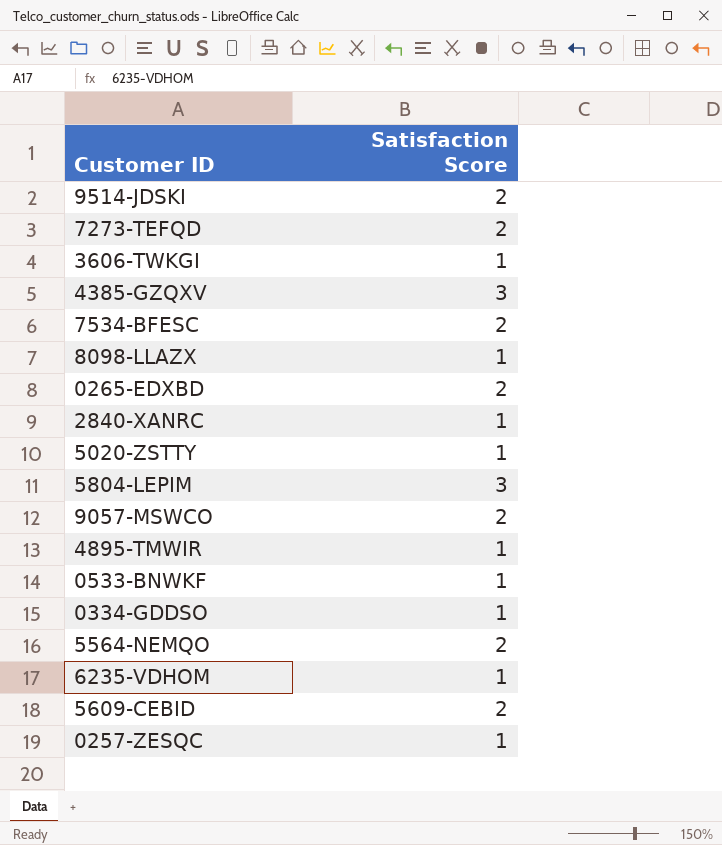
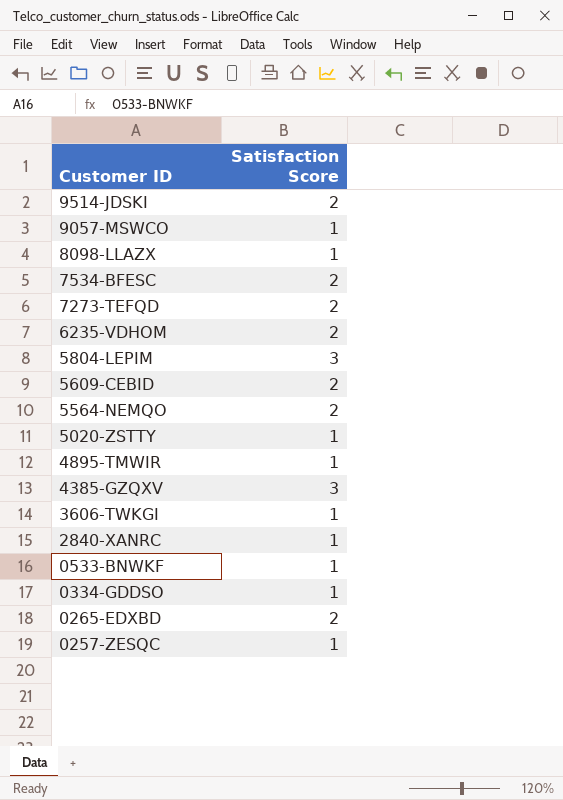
row order: none -> Customer ID descending
9057-MSWCO | Satisfaction Score: 2 -> 1
6235-VDHOM | Satisfaction Score: 1 -> 2

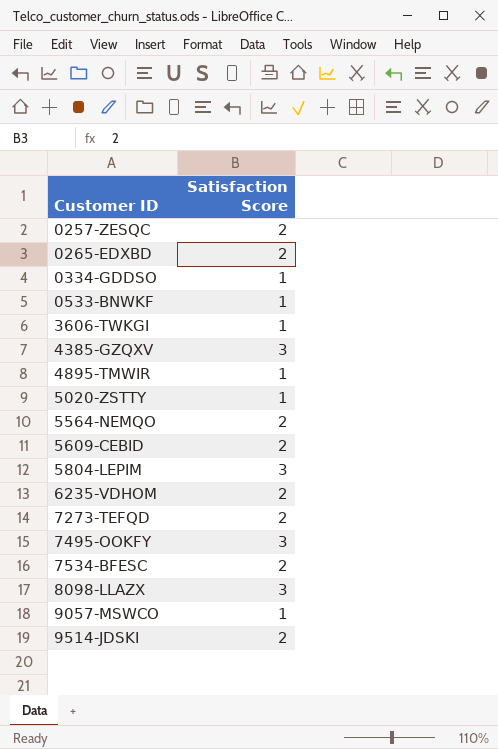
row order: Customer ID descending -> Customer ID ascending
row 2840-XANRC: 1 -> none
0257-ZESQC | Satisfaction Score: 1 -> 2
row 7495-OOKFY: none -> 3
8098-LLAZX | Satisfaction Score: 1 -> 3

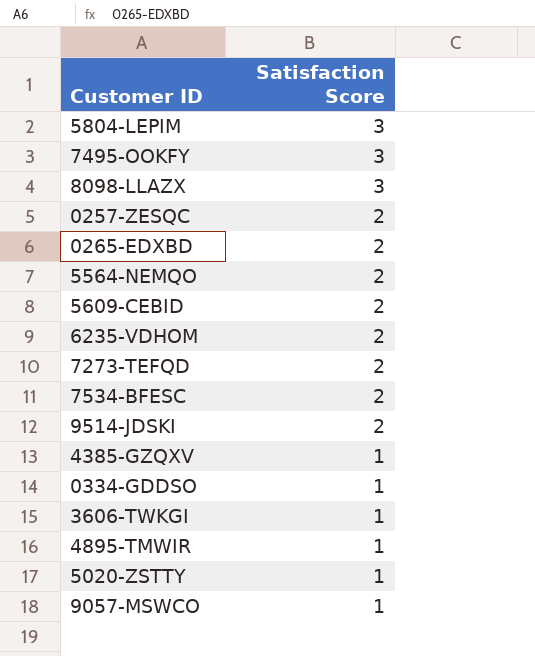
row order: Customer ID ascending -> Satisfaction Score descending
row 0533-BNWKF: 1 -> none
4385-GZQXV | Satisfaction Score: 3 -> 1

